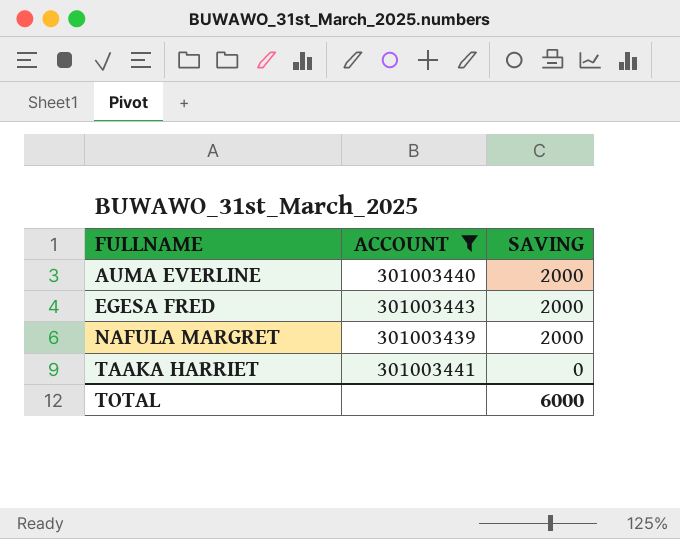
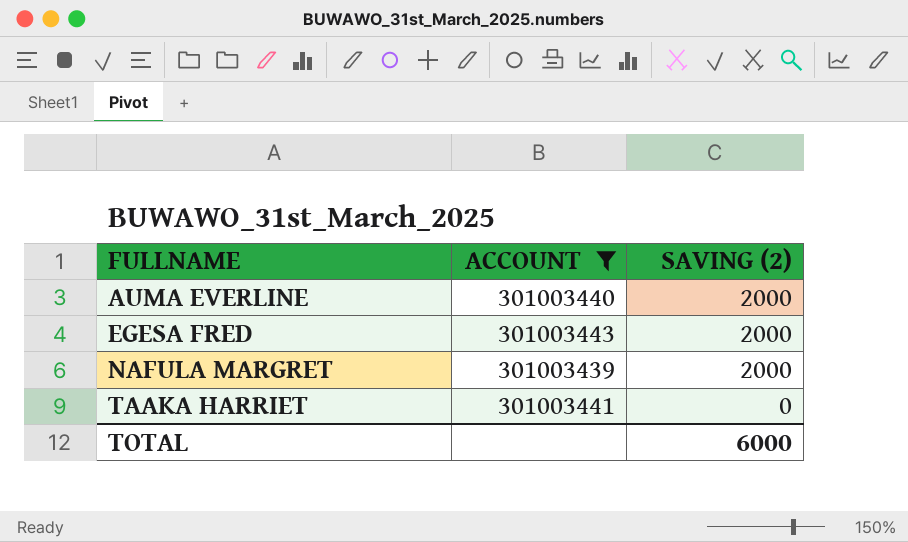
column name: SAVING -> SAVING (2)

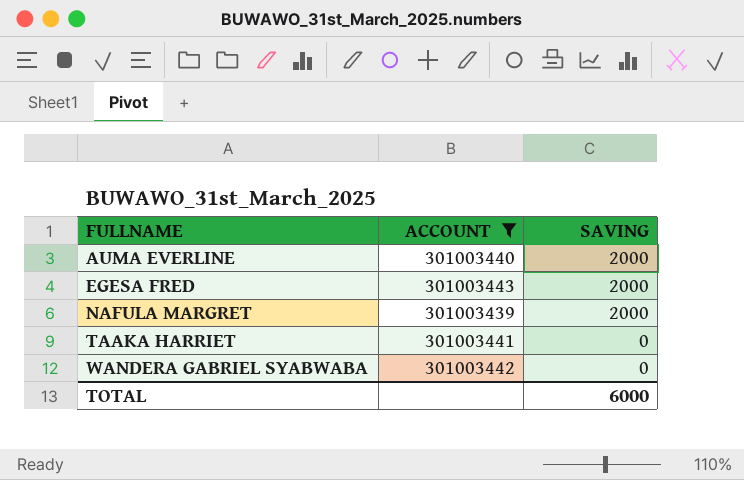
column name: SAVING (2) -> SAVING
row WANDERA GABRIEL SYABWABA: none -> 301003442 | 0

